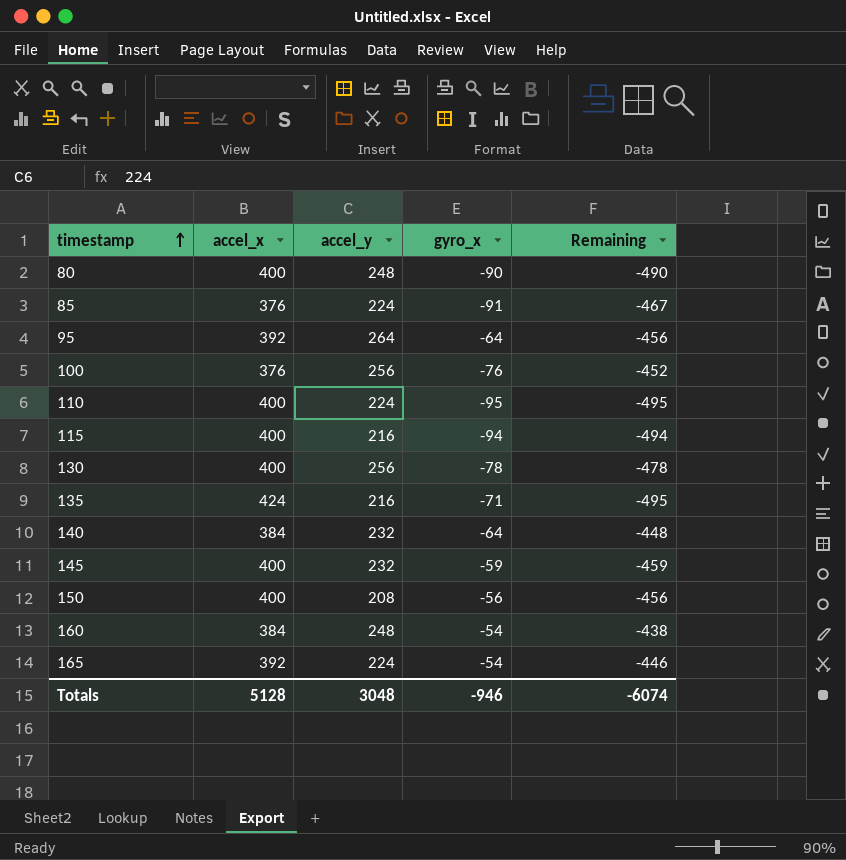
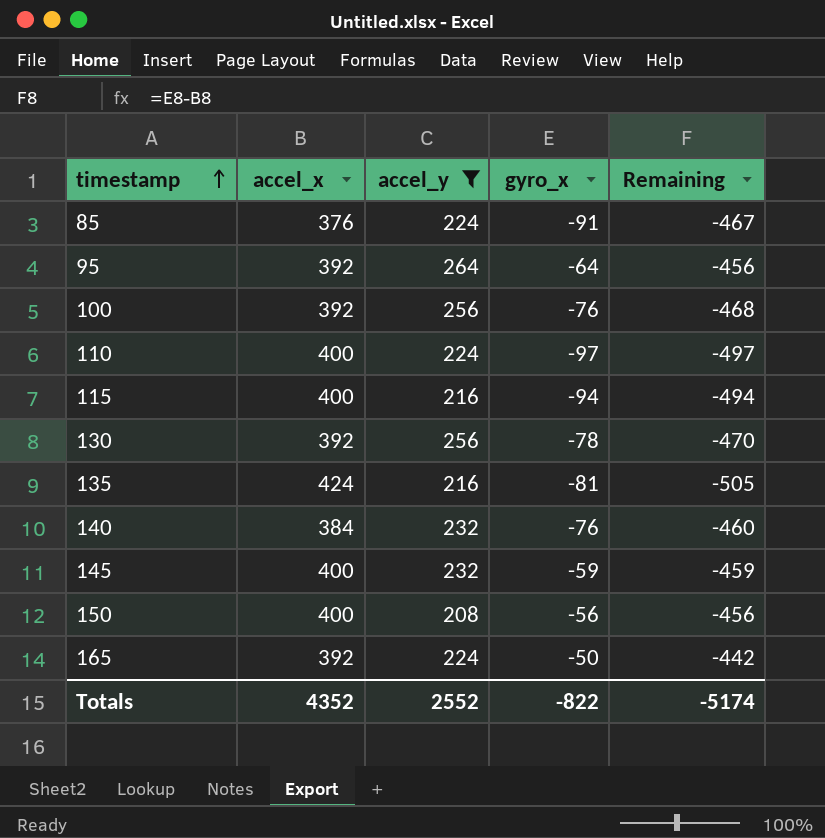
filter: none -> accel_y != 248
100 | accel_x: 376 -> 392
100 | Remaining: -452 -> -468
110 | gyro_x: -95 -> -97
110 | Remaining: -495 -> -497
130 | accel_x: 400 -> 392
130 | Remaining: -478 -> -470
135 | gyro_x: -71 -> -81
135 | Remaining: -495 -> -505
140 | gyro_x: -64 -> -76
140 | Remaining: -448 -> -460
165 | gyro_x: -54 -> -50
165 | Remaining: -446 -> -442
Totals | accel_x: 5128 -> 4352
Totals | accel_y: 3048 -> 2552
Totals | gyro_x: -946 -> -822
Totals | Remaining: -6074 -> -5174

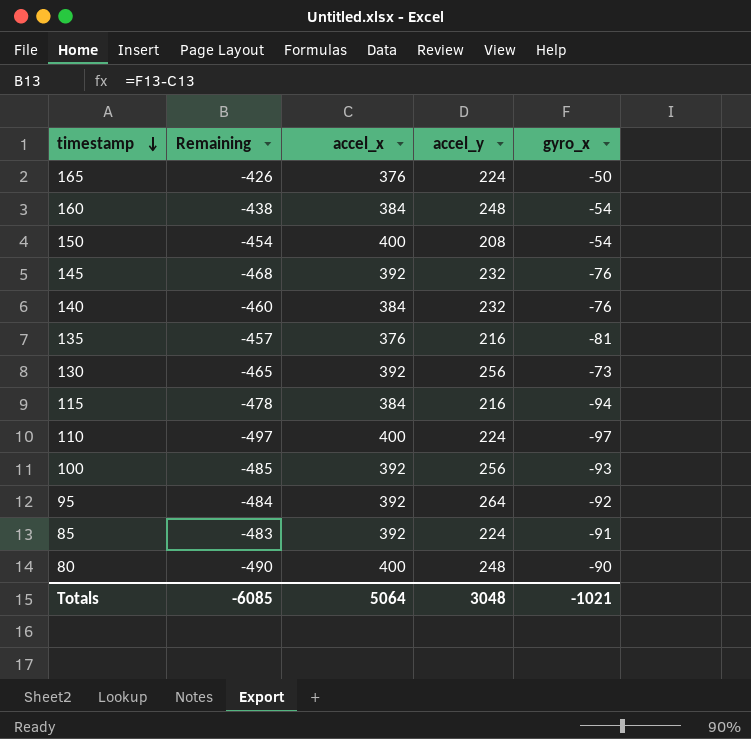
filter: accel_y != 248 -> none
row order: timestamp ascending -> timestamp descending
column Remaining | position: 5 -> 2
165 | Remaining: -442 -> -426
165 | accel_x: 392 -> 376
150 | Remaining: -456 -> -454
150 | gyro_x: -56 -> -54
145 | Remaining: -459 -> -468
145 | accel_x: 400 -> 392
145 | gyro_x: -59 -> -76
135 | Remaining: -505 -> -457
135 | accel_x: 424 -> 376
130 | Remaining: -470 -> -465
130 | gyro_x: -78 -> -73
115 | Remaining: -494 -> -478
115 | accel_x: 400 -> 384
100 | Remaining: -468 -> -485
100 | gyro_x: -76 -> -93
95 | Remaining: -456 -> -484
95 | gyro_x: -64 -> -92
85 | Remaining: -467 -> -483
85 | accel_x: 376 -> 392
Totals | Remaining: -5174 -> -6085
Totals | accel_x: 4352 -> 5064
Totals | accel_y: 2552 -> 3048
Totals | gyro_x: -822 -> -1021

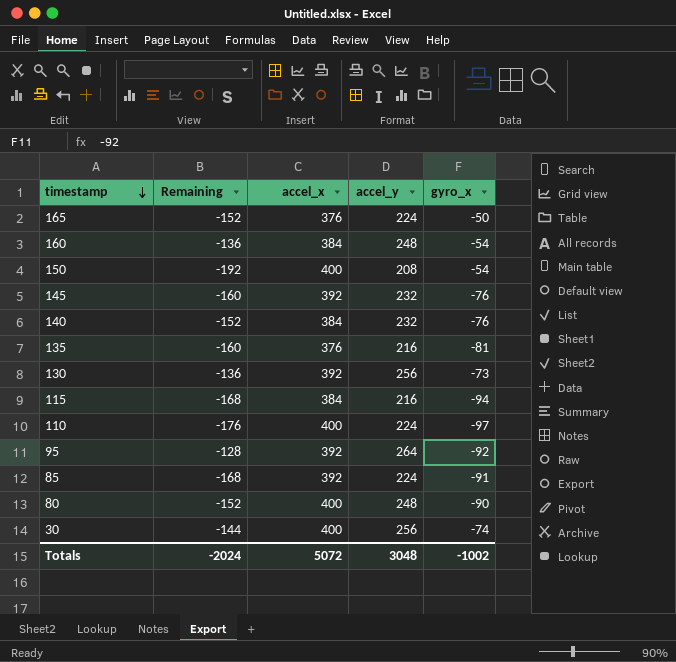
column Remaining | formula: [gyro_x] - [accel_x] -> [accel_y] - [accel_x]
row 100: -485 | 392 | 256 | -93 -> none
row 30: none -> -144 | 400 | 256 | -74
Totals | Remaining: -6085 -> -2024
Totals | accel_x: 5064 -> 5072
Totals | gyro_x: -1021 -> -1002

